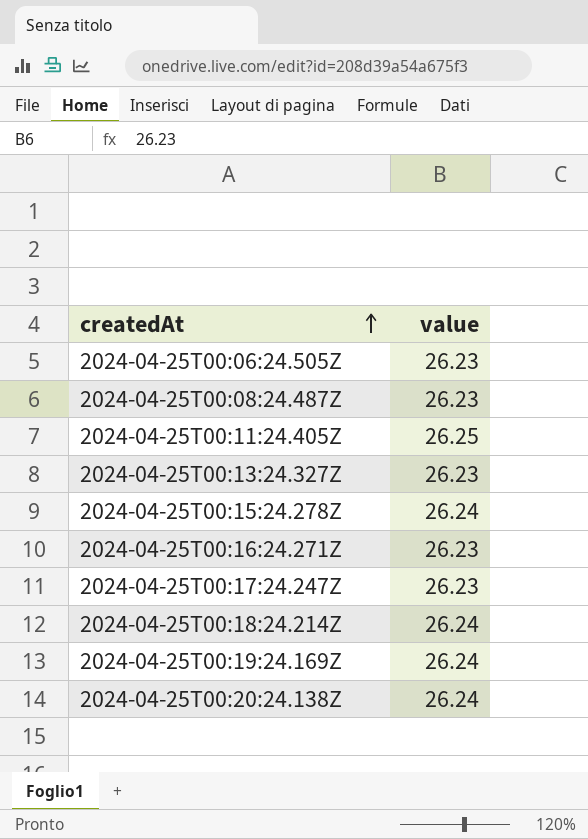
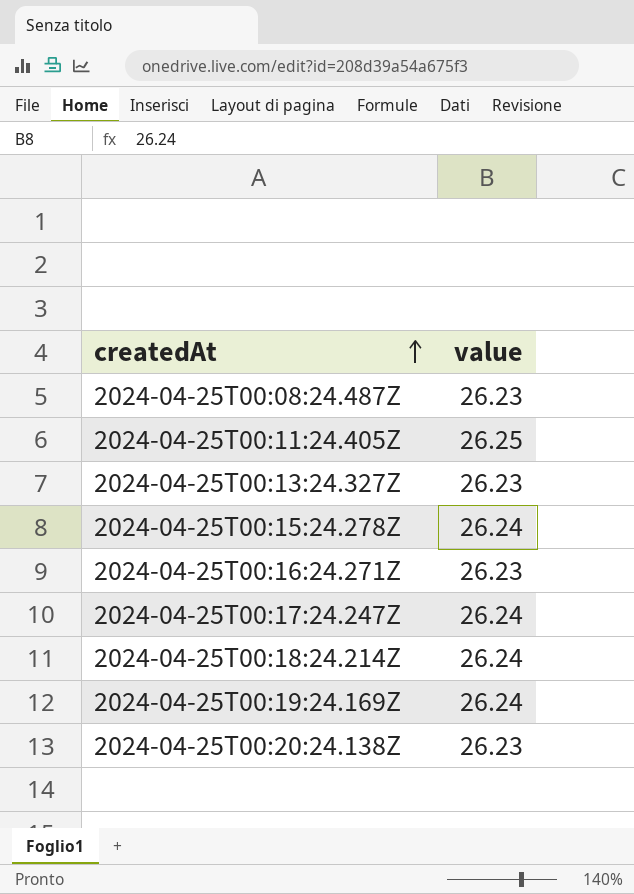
row 2024-04-25T00:06:24.505Z: 26.23 -> none
2024-04-25T00:17:24.247Z | value: 26.23 -> 26.24
2024-04-25T00:20:24.138Z | value: 26.24 -> 26.23

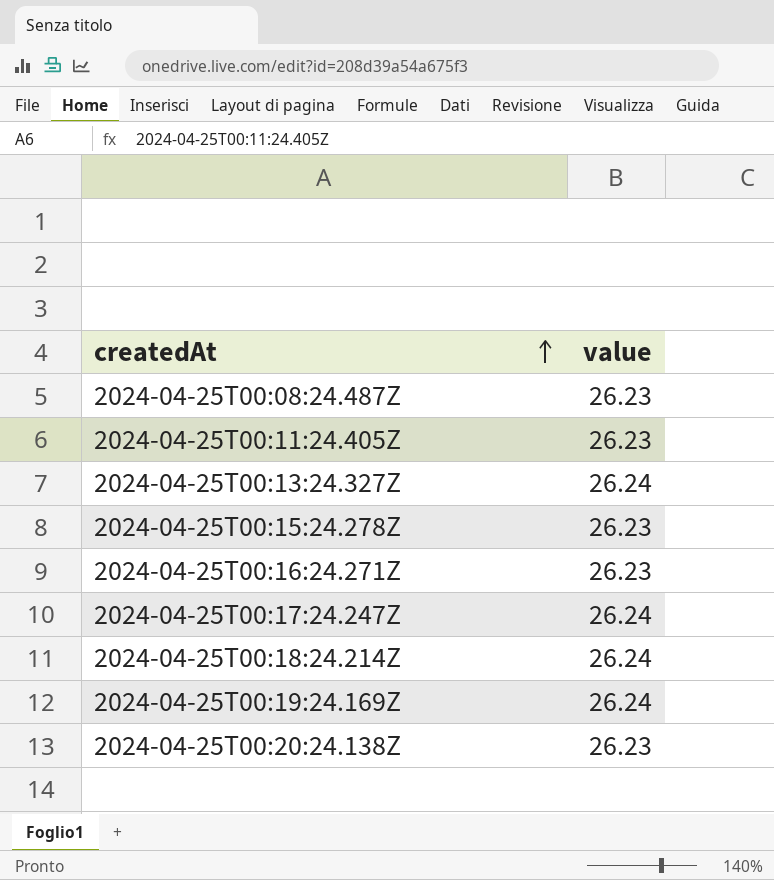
2024-04-25T00:11:24.405Z | value: 26.25 -> 26.23
2024-04-25T00:13:24.327Z | value: 26.23 -> 26.24
2024-04-25T00:15:24.278Z | value: 26.24 -> 26.23

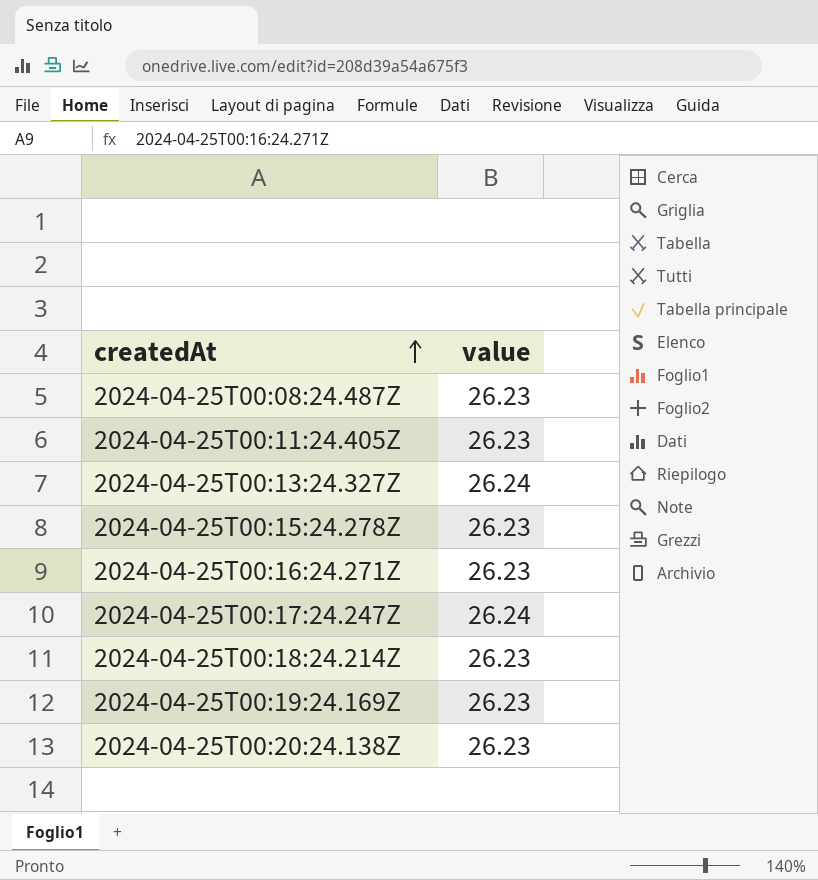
2024-04-25T00:18:24.214Z | value: 26.24 -> 26.23
2024-04-25T00:19:24.169Z | value: 26.24 -> 26.23

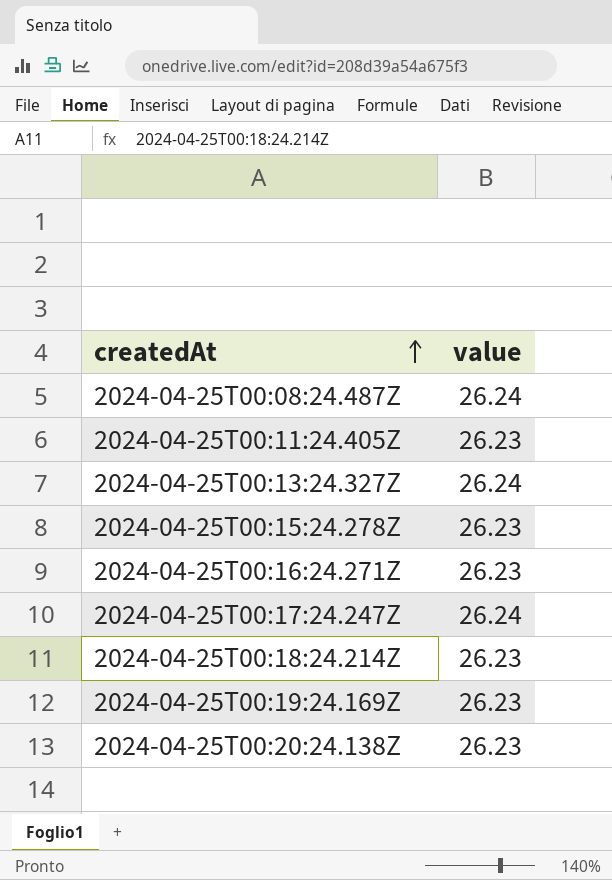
2024-04-25T00:08:24.487Z | value: 26.23 -> 26.24

